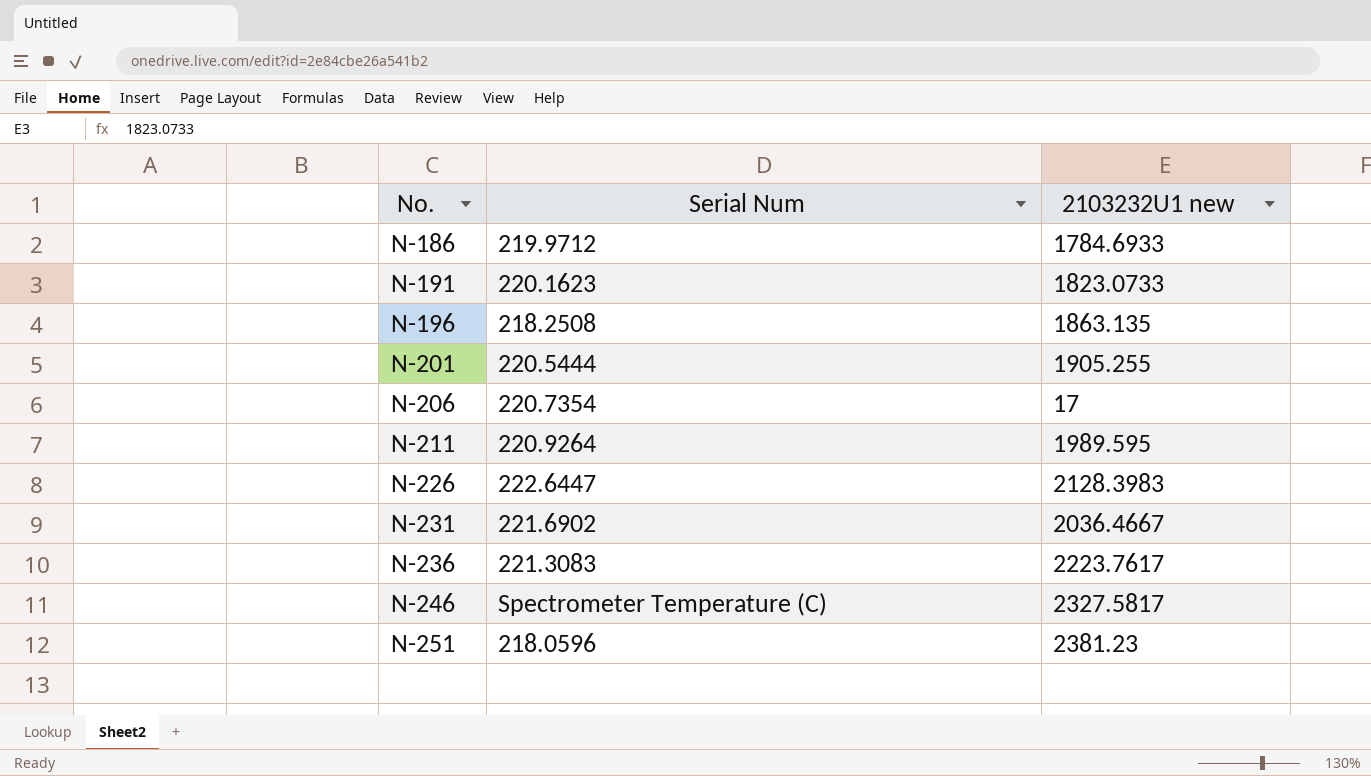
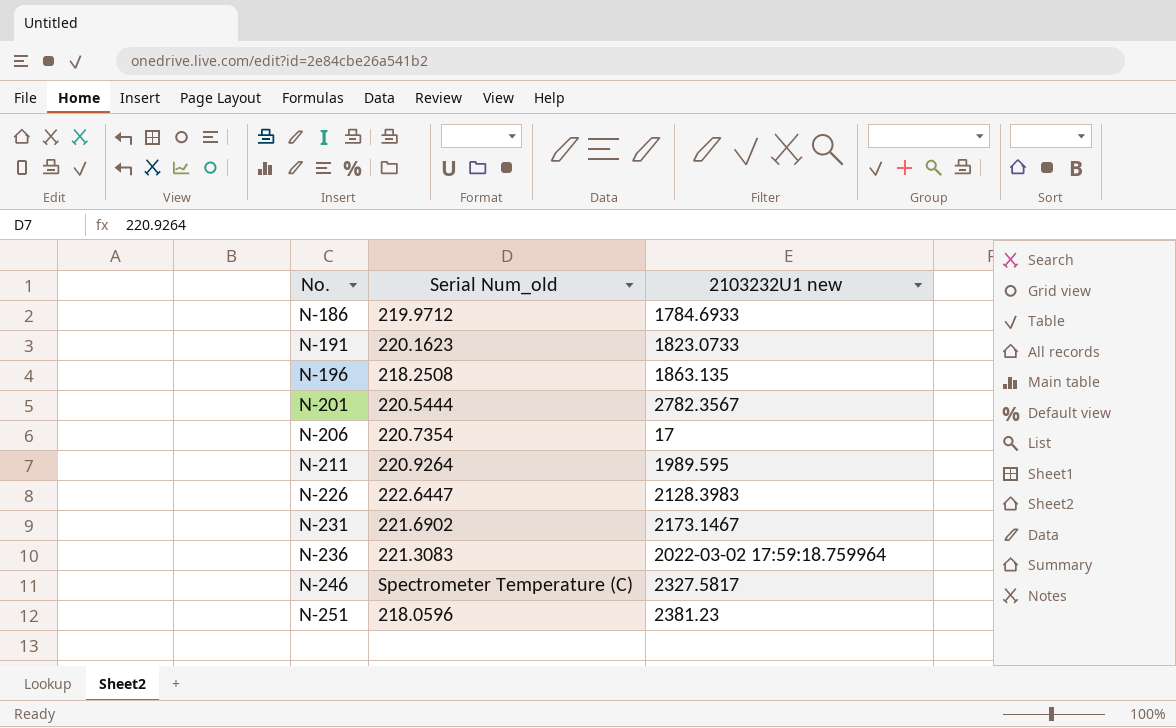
column name: Serial Num -> Serial Num_old
N-201 | 2103232U1 new: 1905.255 -> 2782.3567
N-231 | 2103232U1 new: 2036.4667 -> 2173.1467
N-236 | 2103232U1 new: 2223.7617 -> 2022-03-02 17:59:18.759964

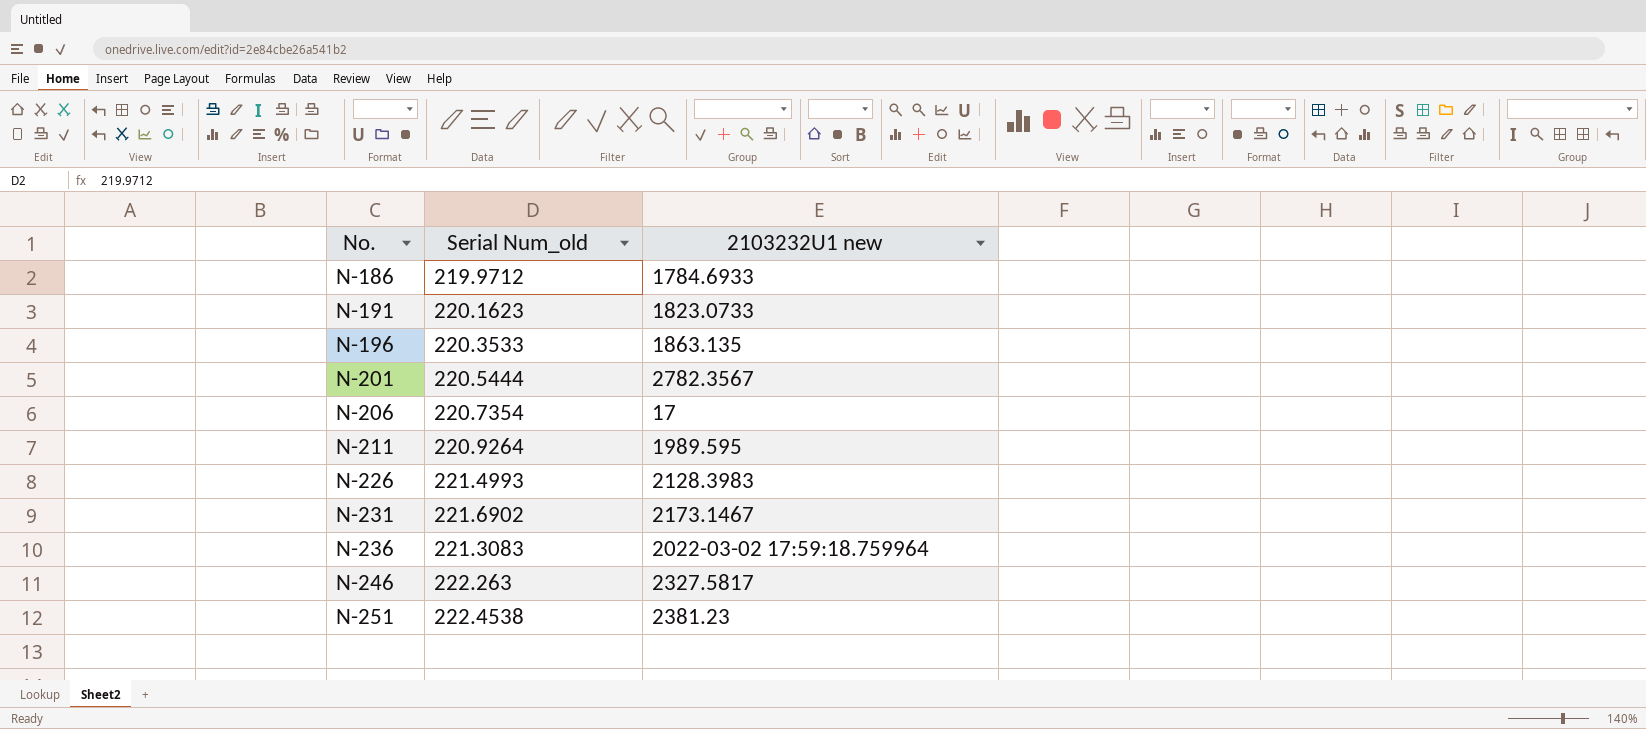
N-196 | Serial Num_old: 218.2508 -> 220.3533
N-226 | Serial Num_old: 222.6447 -> 221.4993
N-246 | Serial Num_old: Spectrometer Temperature (C) -> 222.263
N-251 | Serial Num_old: 218.0596 -> 222.4538

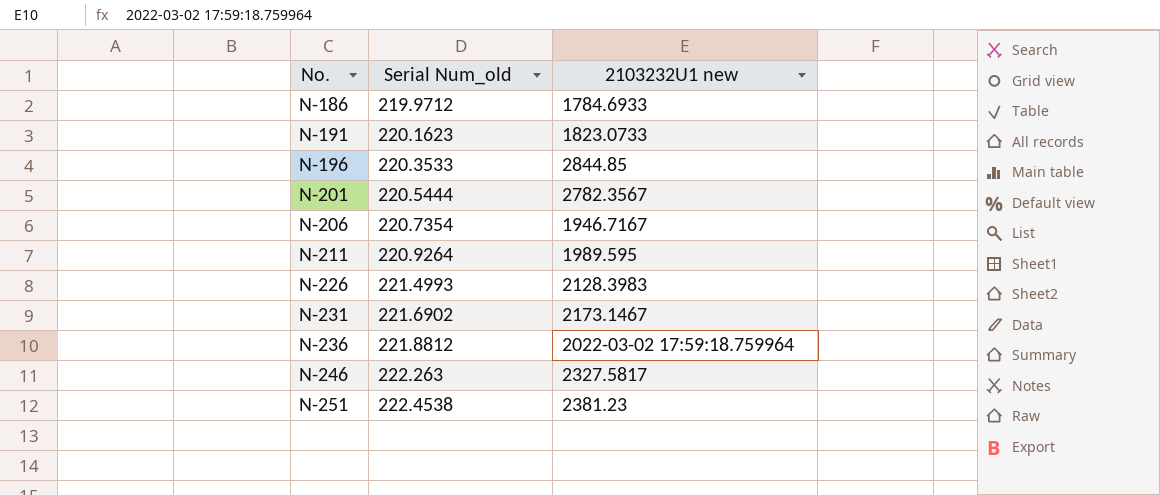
N-196 | 2103232U1 new: 1863.135 -> 2844.85
N-206 | 2103232U1 new: 17 -> 1946.7167
N-236 | Serial Num_old: 221.3083 -> 221.8812

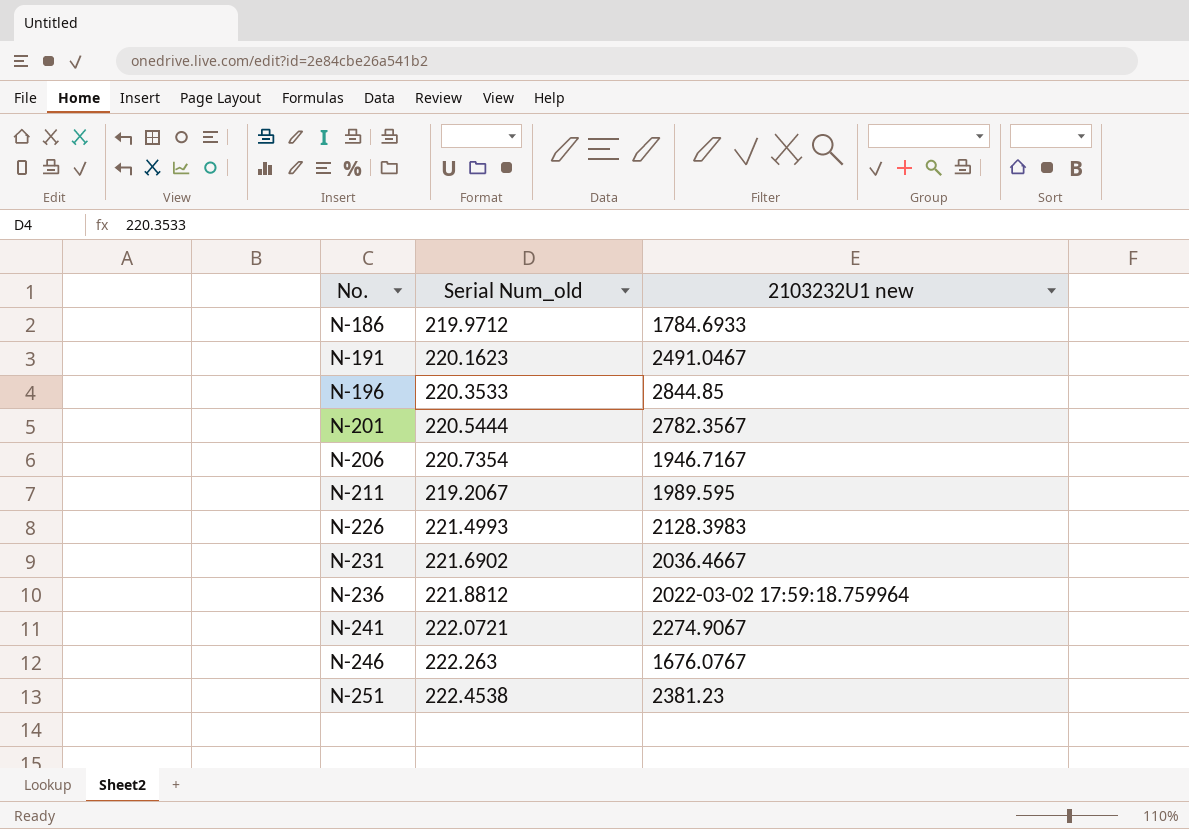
N-191 | 2103232U1 new: 1823.0733 -> 2491.0467
N-211 | Serial Num_old: 220.9264 -> 219.2067
N-231 | 2103232U1 new: 2173.1467 -> 2036.4667
row N-241: none -> 222.0721 | 2274.9067
N-246 | 2103232U1 new: 2327.5817 -> 1676.0767

